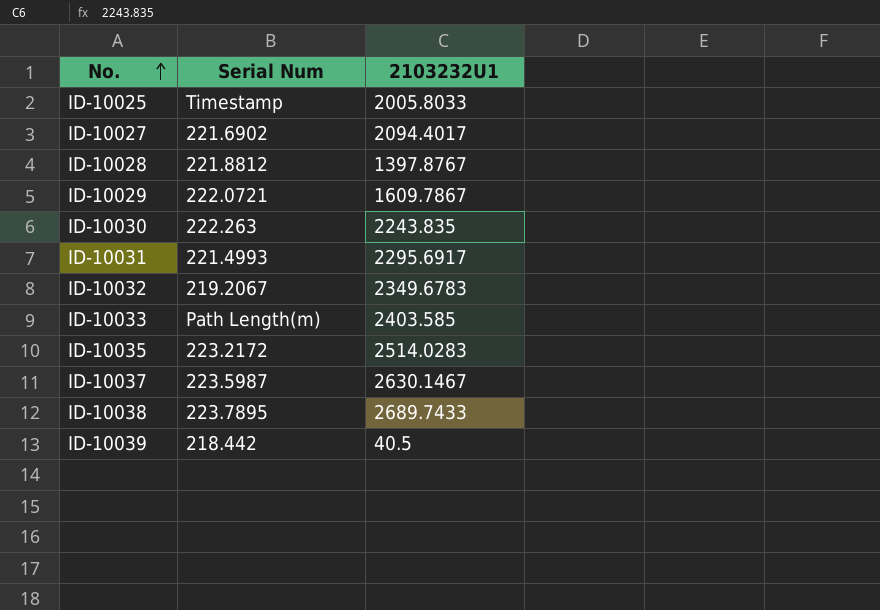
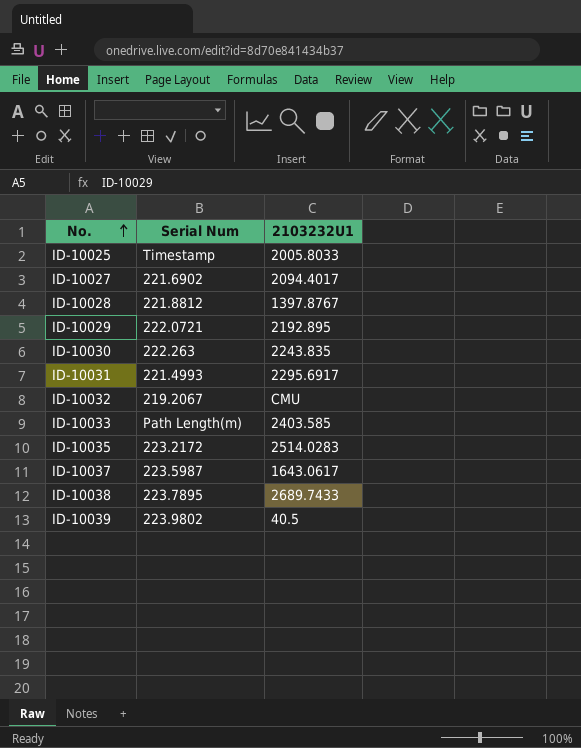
ID-10029 | 2103232U1: 1609.7867 -> 2192.895
ID-10032 | 2103232U1: 2349.6783 -> CMU
ID-10037 | 2103232U1: 2630.1467 -> 1643.0617
ID-10039 | Serial Num: 218.442 -> 223.9802

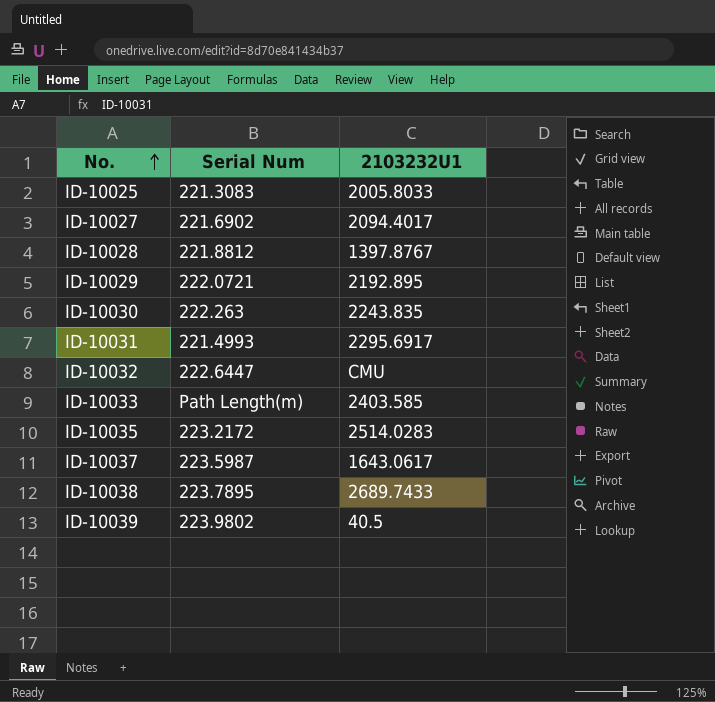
ID-10025 | Serial Num: Timestamp -> 221.3083
ID-10032 | Serial Num: 219.2067 -> 222.6447

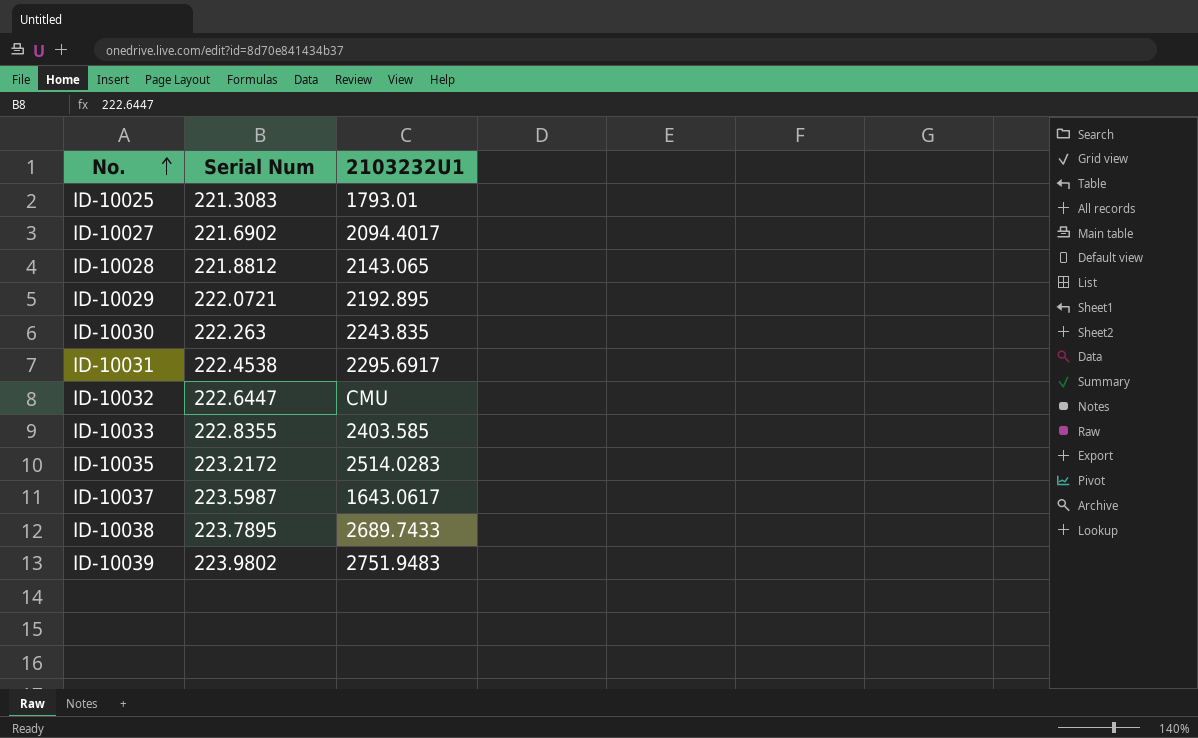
ID-10025 | 2103232U1: 2005.8033 -> 1793.01
ID-10028 | 2103232U1: 1397.8767 -> 2143.065
ID-10031 | Serial Num: 221.4993 -> 222.4538
ID-10033 | Serial Num: Path Length(m) -> 222.8355
ID-10039 | 2103232U1: 40.5 -> 2751.9483

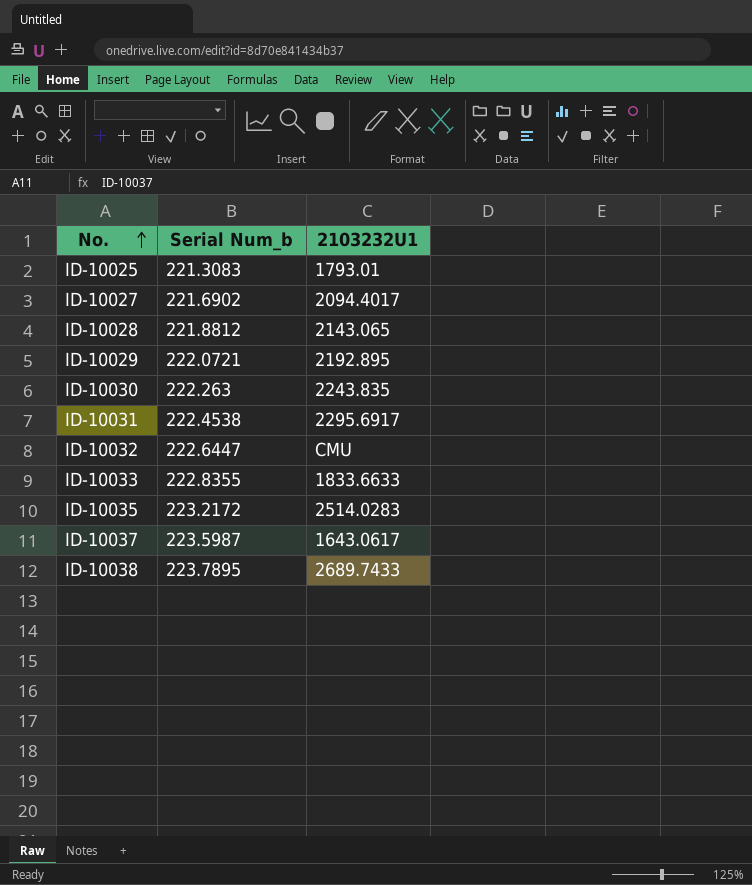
column name: Serial Num -> Serial Num_b
row ID-10039: 223.9802 | 2751.9483 -> none
ID-10033 | 2103232U1: 2403.585 -> 1833.6633

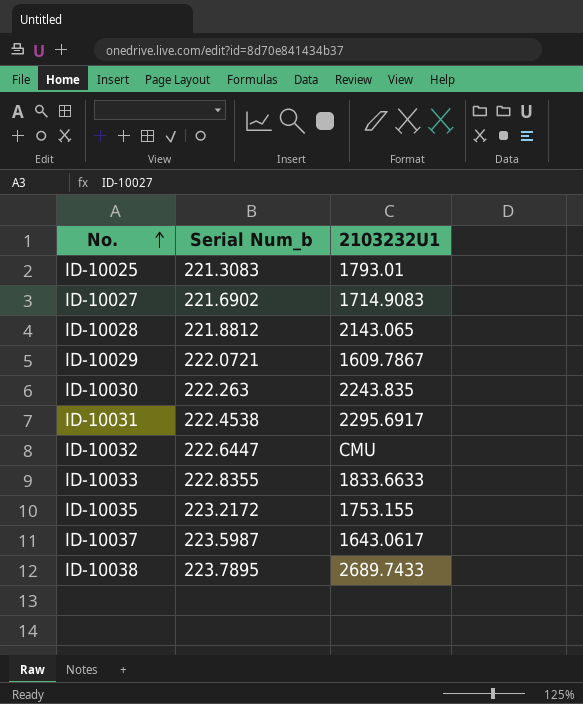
ID-10027 | 2103232U1: 2094.4017 -> 1714.9083
ID-10029 | 2103232U1: 2192.895 -> 1609.7867
ID-10035 | 2103232U1: 2514.0283 -> 1753.155

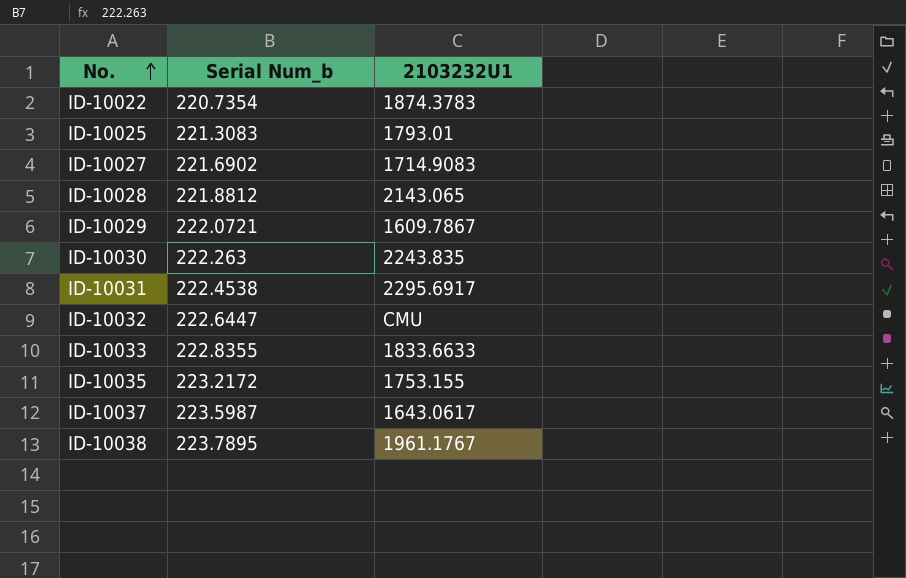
row ID-10022: none -> 220.7354 | 1874.3783
ID-10038 | 2103232U1: 2689.7433 -> 1961.1767

